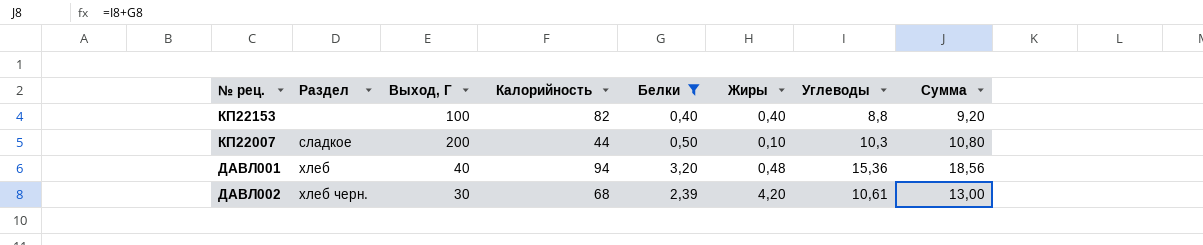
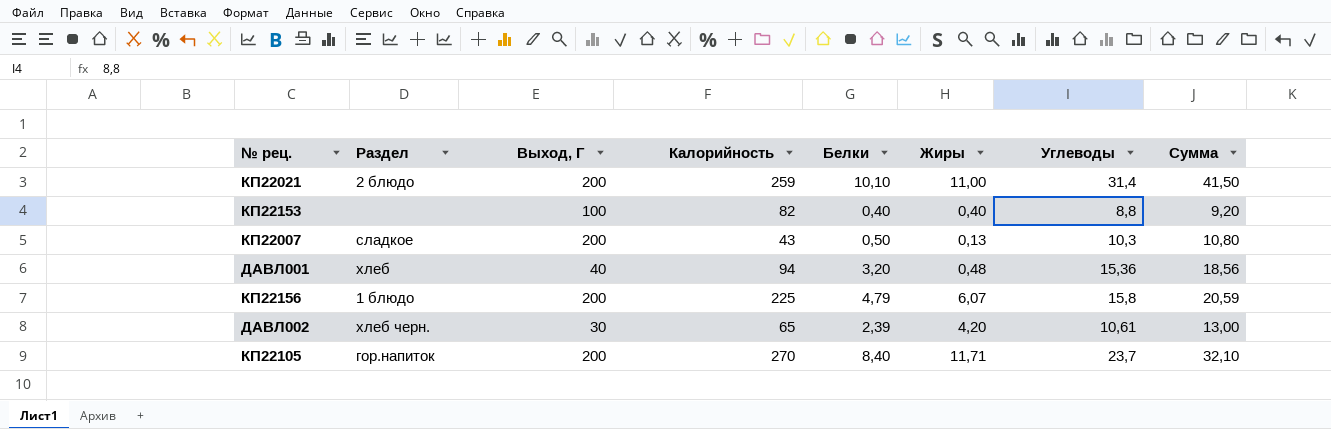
filter: Белки <= 3,20 -> none
КП22007 | Калорийность: 44 -> 43
КП22007 | Жиры: 0,10 -> 0,13
ДАВЛ002 | Калорийность: 68 -> 65

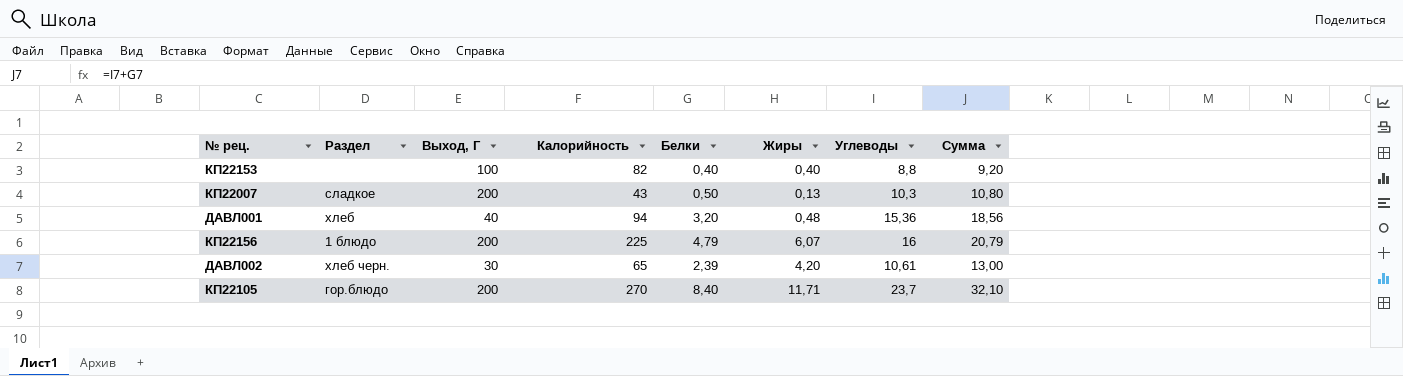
row КП22021: 2 блюдо | 200 | 259 | 10,10 | 11,00 | 31,4 | 41,50 -> none
КП22156 | Углеводы: 15,8 -> 16
КП22156 | Сумма: 20,59 -> 20,79
КП22105 | Раздел: гор.напиток -> гор.блюдо

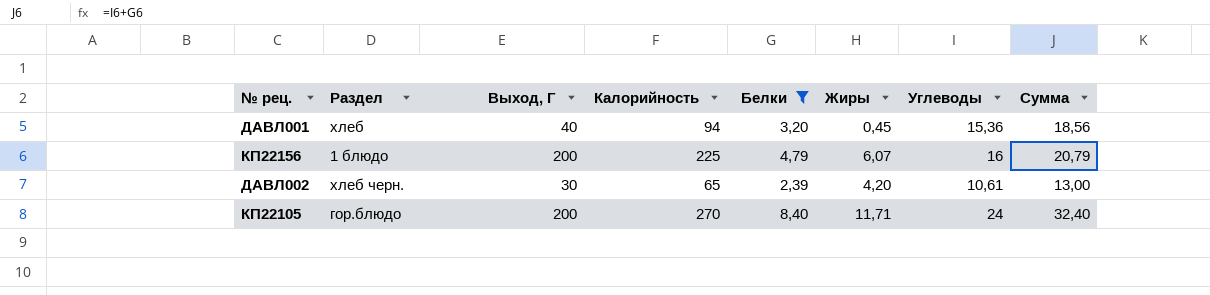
filter: none -> Белки >= 2,39
ДАВЛ001 | Жиры: 0,48 -> 0,45
КП22105 | Углеводы: 23,7 -> 24
КП22105 | Сумма: 32,10 -> 32,40

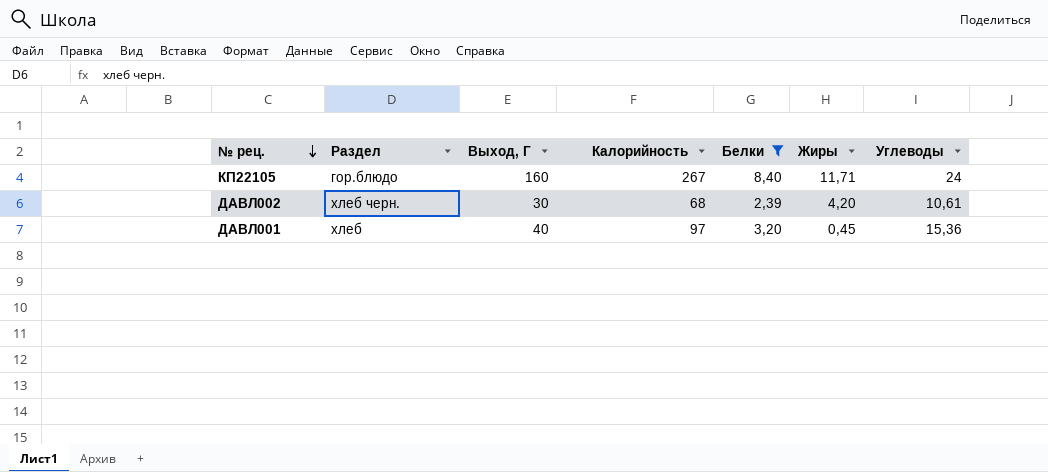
row order: none -> № рец. descending
column Сумма | formula: [Белки] + [Углеводы] -> none
row КП22156: 1 блюдо | 200 | 225 | 4,79 | 6,07 | 16 | 20,79 -> none
КП22105 | Выход, Г: 200 -> 160
КП22105 | Калорийность: 270 -> 267
ДАВЛ002 | Калорийность: 65 -> 68
ДАВЛ001 | Калорийность: 94 -> 97

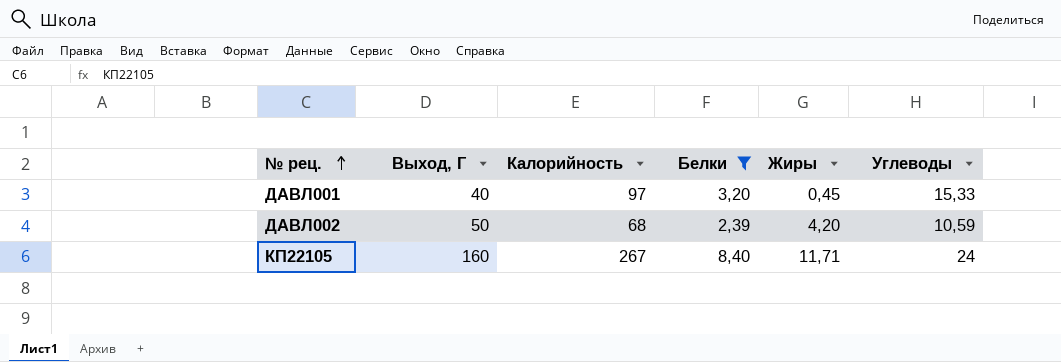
row order: № рец. descending -> № рец. ascending
column Раздел | position: 2 -> none
ДАВЛ001 | Углеводы: 15,36 -> 15,33
ДАВЛ002 | Выход, Г: 30 -> 50
ДАВЛ002 | Углеводы: 10,61 -> 10,59

